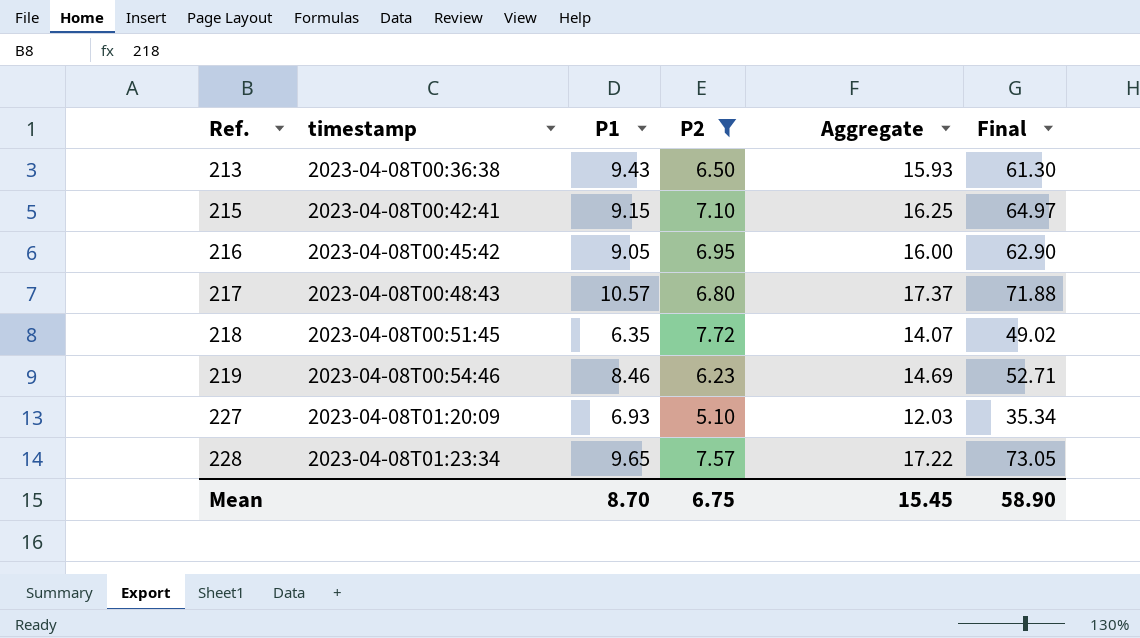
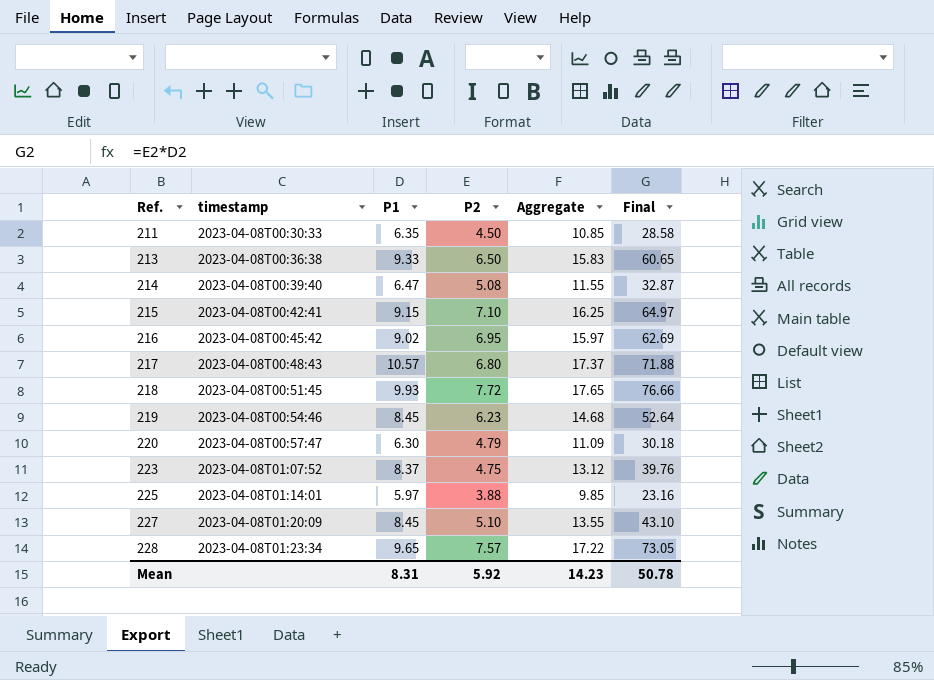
filter: P2 >= 5.10 -> none
213 | P1: 9.43 -> 9.33
213 | Aggregate: 15.93 -> 15.83
213 | Final: 61.30 -> 60.65
216 | P1: 9.05 -> 9.02
216 | Aggregate: 16.00 -> 15.97
216 | Final: 62.90 -> 62.69
218 | P1: 6.35 -> 9.93
218 | Aggregate: 14.07 -> 17.65
218 | Final: 49.02 -> 76.66
219 | P1: 8.46 -> 8.45
219 | Aggregate: 14.69 -> 14.68
219 | Final: 52.71 -> 52.64
227 | P1: 6.93 -> 8.45
227 | Aggregate: 12.03 -> 13.55
227 | Final: 35.34 -> 43.10
Mean | P1: 8.70 -> 8.31
Mean | P2: 6.75 -> 5.92
Mean | Aggregate: 15.45 -> 14.23
Mean | Final: 58.90 -> 50.78

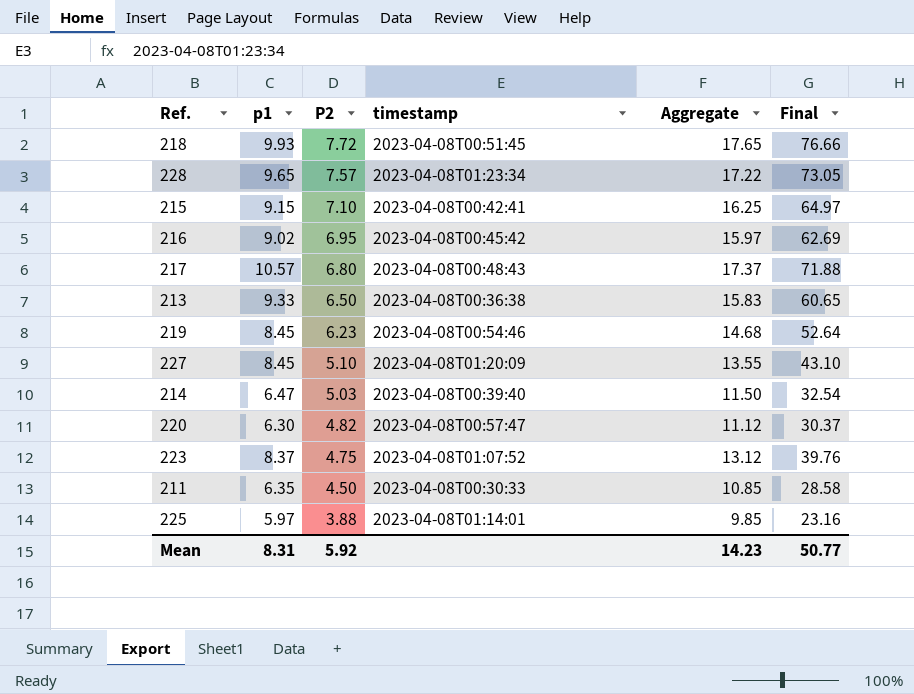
row order: Ref. ascending -> P2 descending
column name: P1 -> p1
column timestamp | position: 2 -> 4
214 | P2: 5.08 -> 5.03
214 | Aggregate: 11.55 -> 11.50
214 | Final: 32.87 -> 32.54
220 | P2: 4.79 -> 4.82
220 | Aggregate: 11.09 -> 11.12
220 | Final: 30.18 -> 30.37
Mean | Final: 50.78 -> 50.77

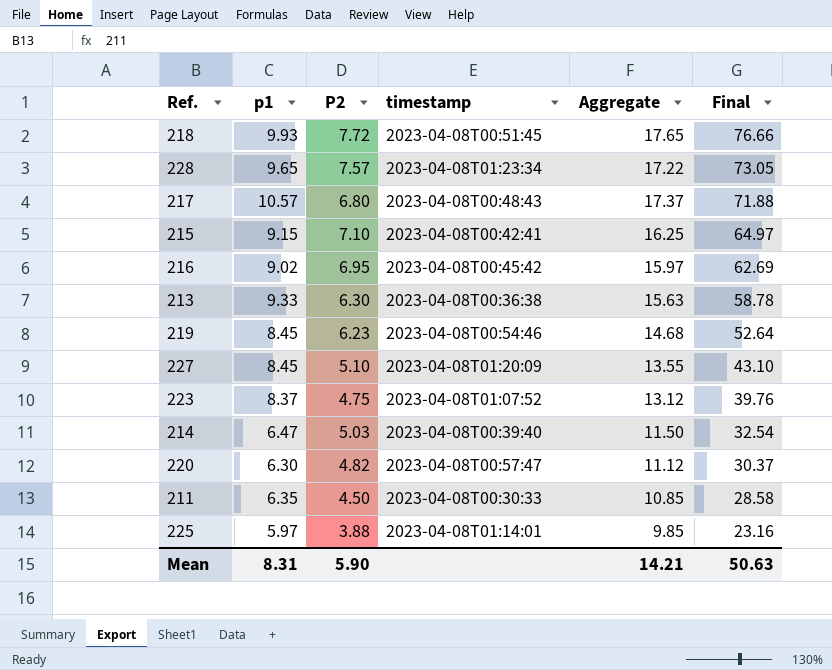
row order: P2 descending -> Final descending
213 | P2: 6.50 -> 6.30
213 | Aggregate: 15.83 -> 15.63
213 | Final: 60.65 -> 58.78
Mean | P2: 5.92 -> 5.90
Mean | Aggregate: 14.23 -> 14.21
Mean | Final: 50.77 -> 50.63

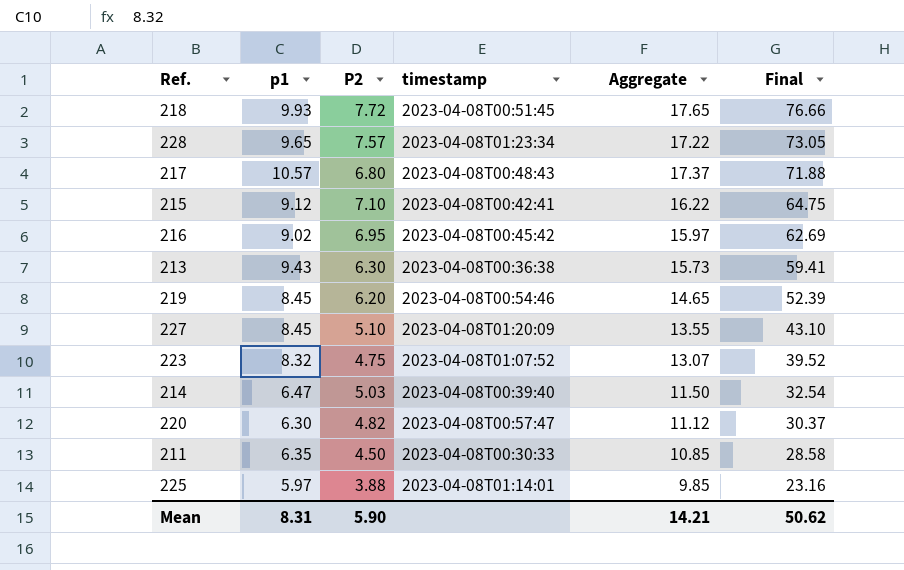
215 | p1: 9.15 -> 9.12
215 | Aggregate: 16.25 -> 16.22
215 | Final: 64.97 -> 64.75
213 | p1: 9.33 -> 9.43
213 | Aggregate: 15.63 -> 15.73
213 | Final: 58.78 -> 59.41
219 | P2: 6.23 -> 6.20
219 | Aggregate: 14.68 -> 14.65
219 | Final: 52.64 -> 52.39
223 | p1: 8.37 -> 8.32
223 | Aggregate: 13.12 -> 13.07
223 | Final: 39.76 -> 39.52
Mean | Final: 50.63 -> 50.62

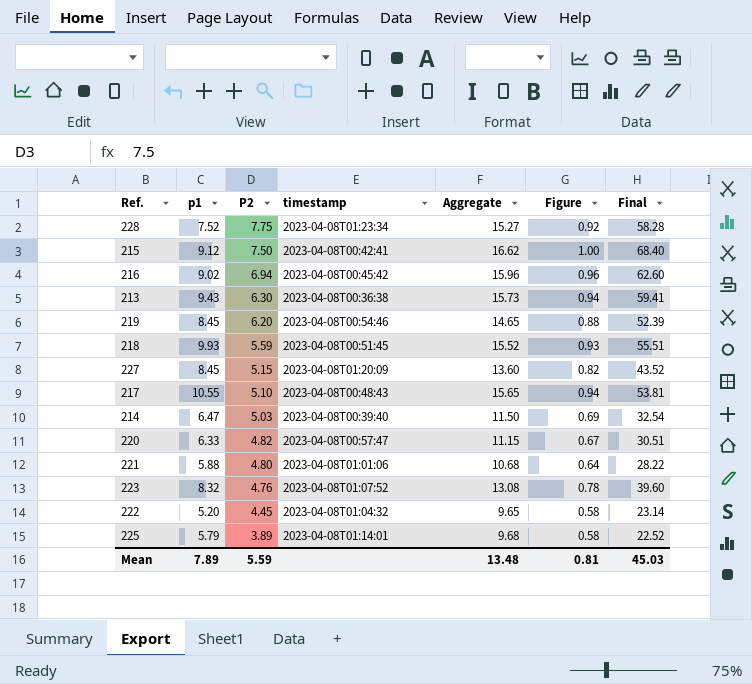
row order: Final descending -> P2 descending
column Figure | formula: none -> [Aggregate] * 0.06
row 211: 6.35 | 4.50 | 2023-04-08T00:30:33 | 10.85 | 28.58 -> none
228 | p1: 9.65 -> 7.52
228 | P2: 7.57 -> 7.75
228 | Aggregate: 17.22 -> 15.27
228 | Final: 73.05 -> 58.28
215 | P2: 7.10 -> 7.50
215 | Aggregate: 16.22 -> 16.62
215 | Final: 64.75 -> 68.40
216 | P2: 6.95 -> 6.94
216 | Aggregate: 15.97 -> 15.96
216 | Final: 62.69 -> 62.60
218 | P2: 7.72 -> 5.59
218 | Aggregate: 17.65 -> 15.52
218 | Final: 76.66 -> 55.51
227 | P2: 5.10 -> 5.15
227 | Aggregate: 13.55 -> 13.60
227 | Final: 43.10 -> 43.52
217 | p1: 10.57 -> 10.55
217 | P2: 6.80 -> 5.10
217 | Aggregate: 17.37 -> 15.65
217 | Final: 71.88 -> 53.81
220 | p1: 6.30 -> 6.33
220 | Aggregate: 11.12 -> 11.15
220 | Final: 30.37 -> 30.51
row 221: none -> 5.88 | 4.80 | 2023-04-08T01:01:06 | 10.68 | 0.64 | 28.22
223 | P2: 4.75 -> 4.76
223 | Aggregate: 13.07 -> 13.08
223 | Final: 39.52 -> 39.60
row 222: none -> 5.20 | 4.45 | 2023-04-08T01:04:32 | 9.65 | 0.58 | 23.14
225 | p1: 5.97 -> 5.79
225 | P2: 3.88 -> 3.89
225 | Aggregate: 9.85 -> 9.68
225 | Final: 23.16 -> 22.52
Mean | p1: 8.31 -> 7.89
Mean | P2: 5.90 -> 5.59
Mean | Aggregate: 14.21 -> 13.48
Mean | Final: 50.62 -> 45.03

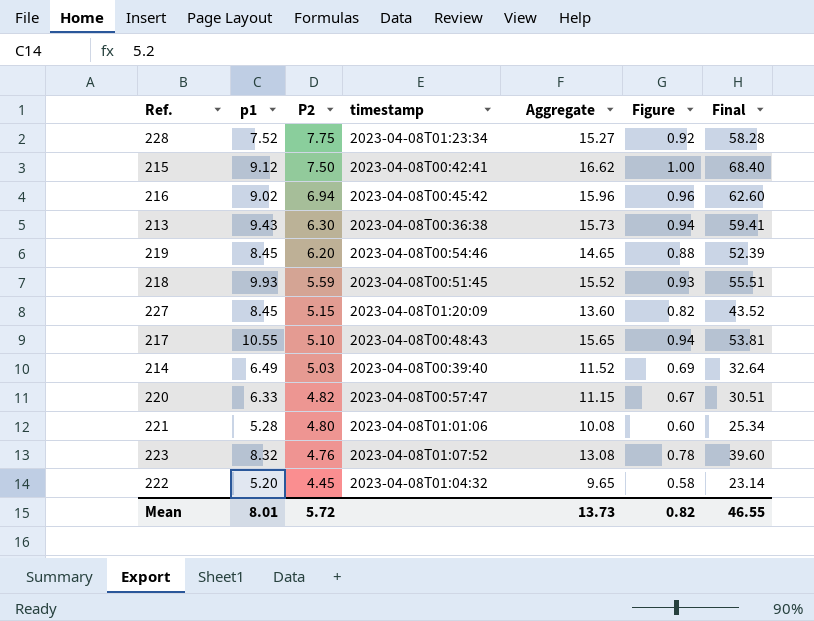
row 225: 5.79 | 3.89 | 2023-04-08T01:14:01 | 9.68 | 0.58 | 22.52 -> none
214 | p1: 6.47 -> 6.49
214 | Aggregate: 11.50 -> 11.52
214 | Final: 32.54 -> 32.64
221 | p1: 5.88 -> 5.28
221 | Aggregate: 10.68 -> 10.08
221 | Figure: 0.64 -> 0.60
221 | Final: 28.22 -> 25.34
Mean | p1: 7.89 -> 8.01
Mean | P2: 5.59 -> 5.72
Mean | Aggregate: 13.48 -> 13.73
Mean | Figure: 0.81 -> 0.82
Mean | Final: 45.03 -> 46.55

